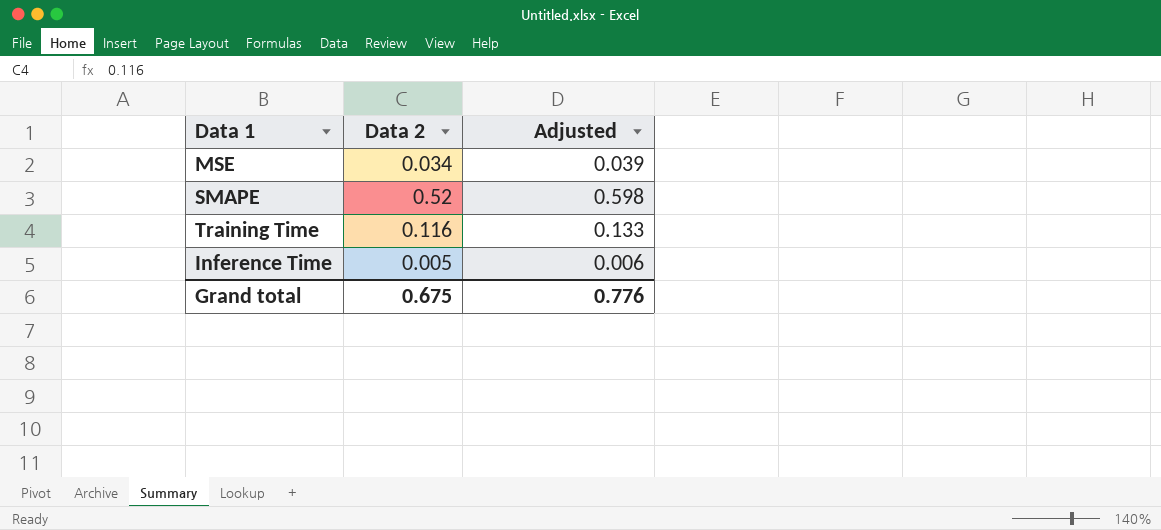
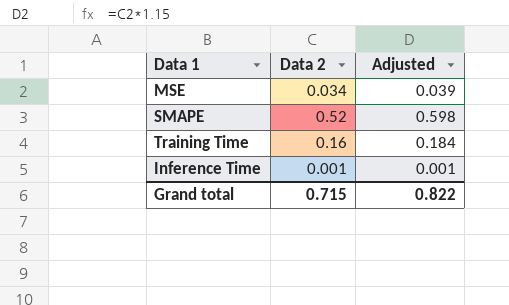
Training Time | Data 2: 0.116 -> 0.16
Training Time | Adjusted: 0.133 -> 0.184
Inference Time | Data 2: 0.005 -> 0.001
Inference Time | Adjusted: 0.006 -> 0.001
Grand total | Data 2: 0.675 -> 0.715
Grand total | Adjusted: 0.776 -> 0.822

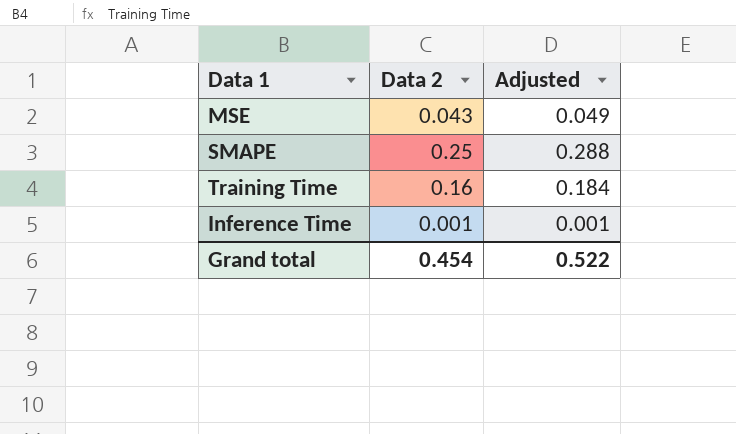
MSE | Data 2: 0.034 -> 0.043
MSE | Adjusted: 0.039 -> 0.049
SMAPE | Data 2: 0.52 -> 0.25
SMAPE | Adjusted: 0.598 -> 0.288
Grand total | Data 2: 0.715 -> 0.454
Grand total | Adjusted: 0.822 -> 0.522

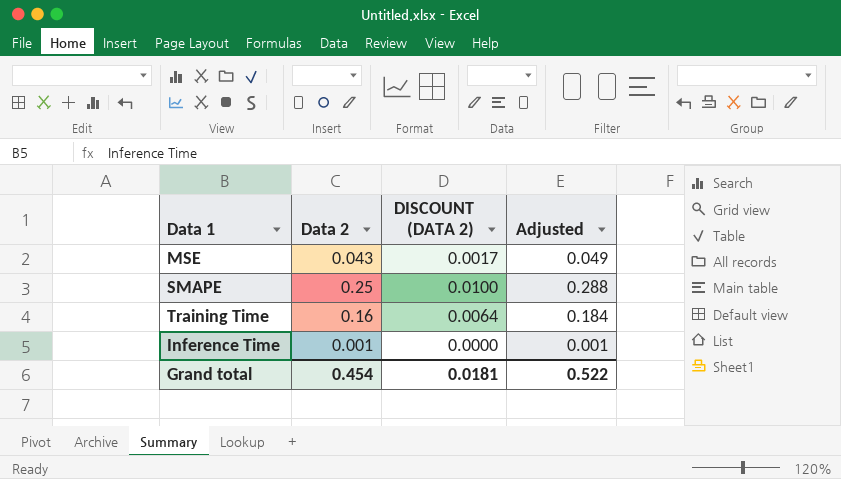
column DISCOUNT (DATA 2) | formula: none -> [Data 2] * 0.04

